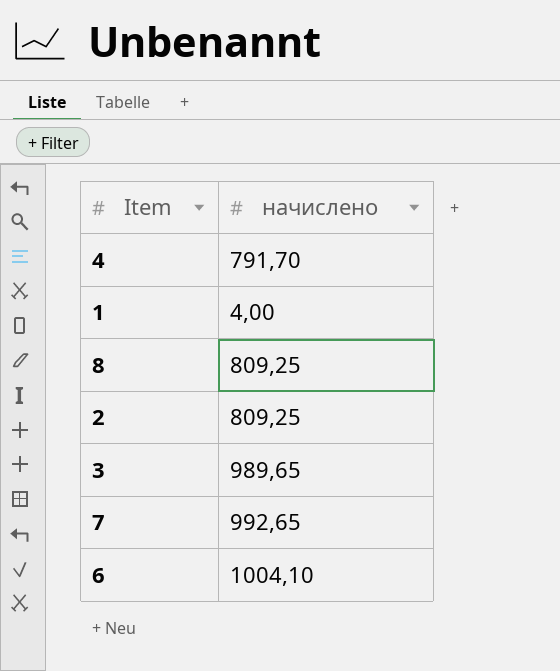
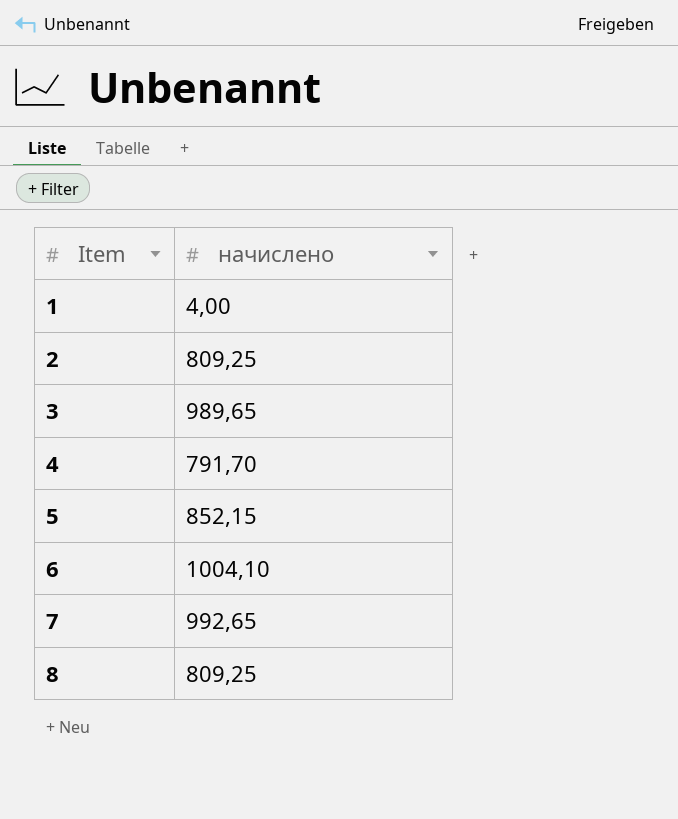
row order: none -> Item ascending
row 5: none -> 852,15

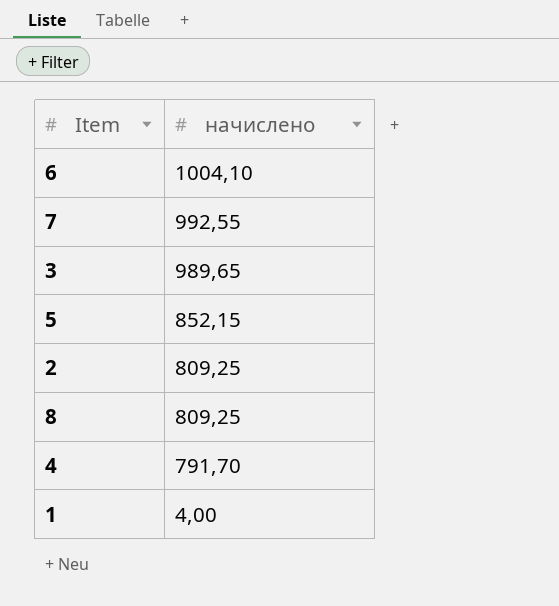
row order: Item ascending -> начислено descending
7 | начислено: 992,65 -> 992,55

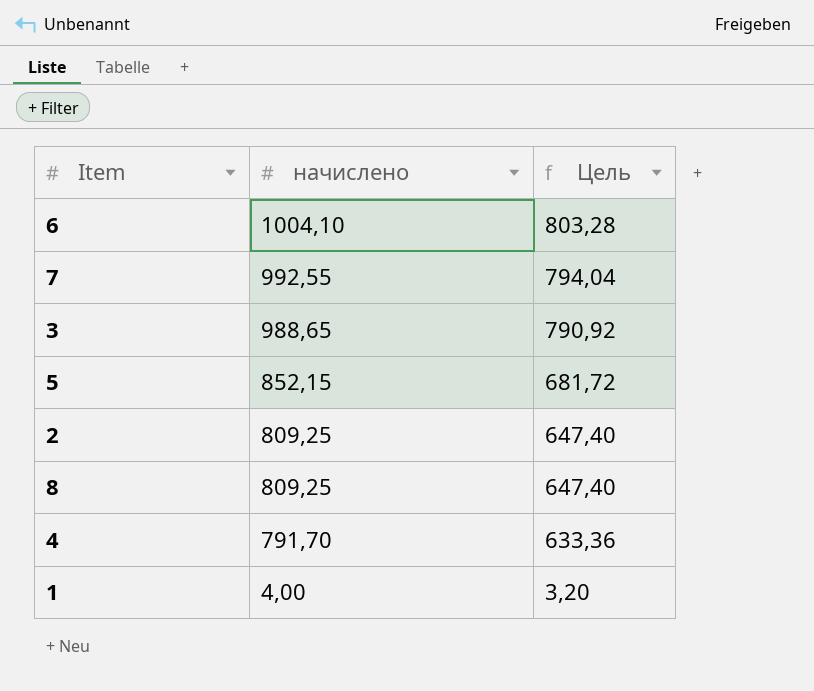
column Цель | formula: none -> [начислено] * 0,8
3 | начислено: 989,65 -> 988,65

